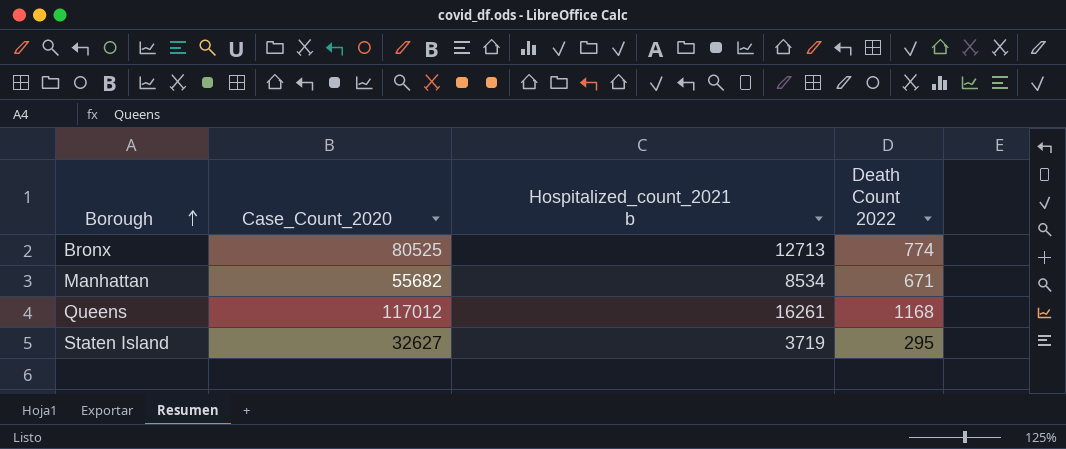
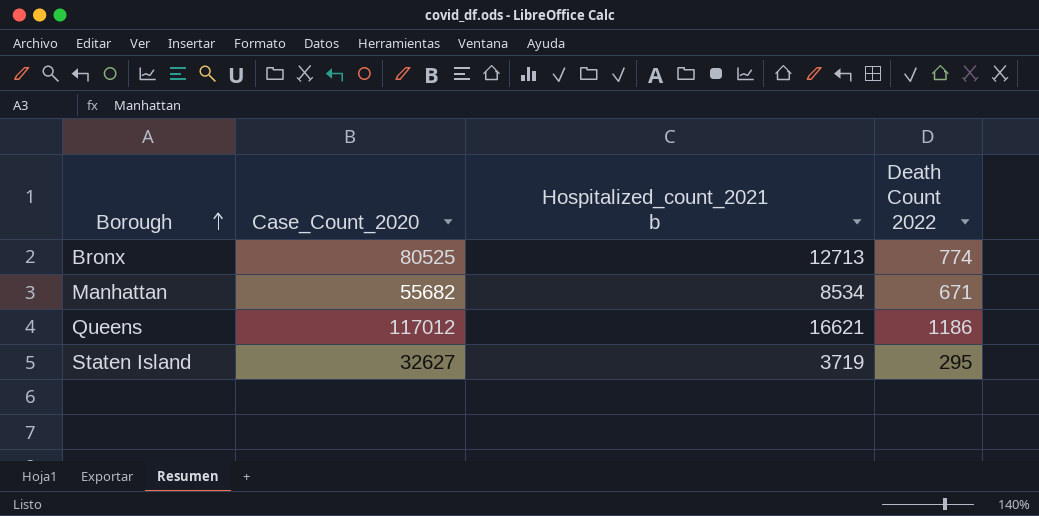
Queens | Hospitalized_count_2021 b: 16261 -> 16621
Queens | Death Count 2022: 1168 -> 1186

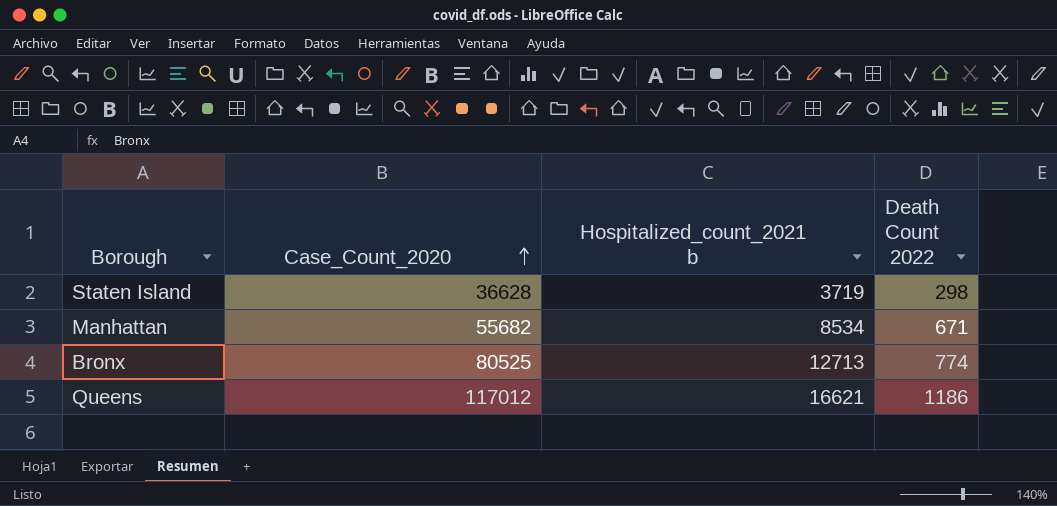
row order: Borough ascending -> Case_Count_2020 ascending
Staten Island | Case_Count_2020: 32627 -> 36628
Staten Island | Death Count 2022: 295 -> 298

